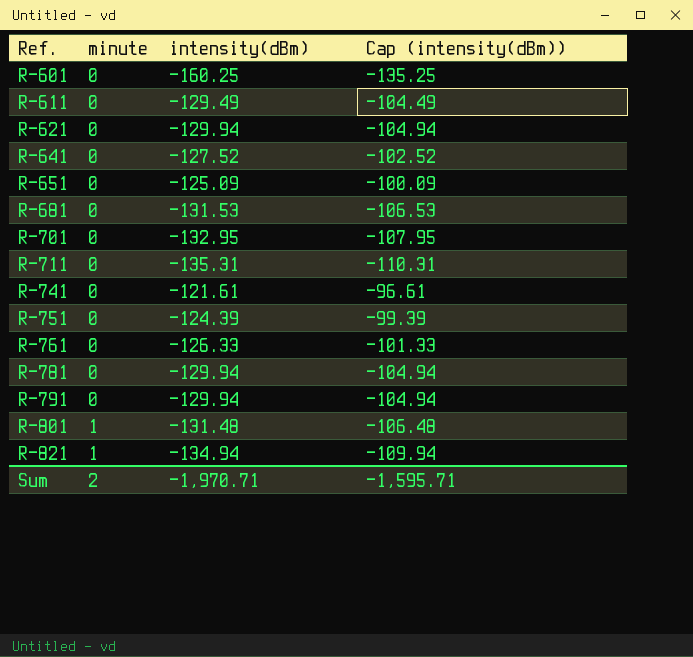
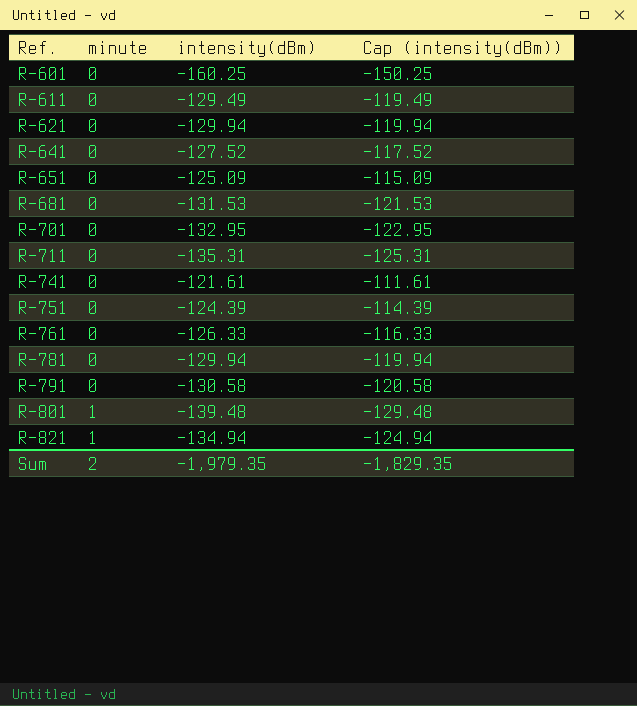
column Cap (intensity(dBm)) | formula: [intensity(dBm)] + 25 -> [intensity(dBm)] + 10
R-791 | intensity(dBm): -129.94 -> -130.58
R-801 | intensity(dBm): -131.48 -> -139.48
Sum | intensity(dBm): -1,970.71 -> -1,979.35
Sum | Cap (intensity(dBm)): -1,595.71 -> -1,829.35

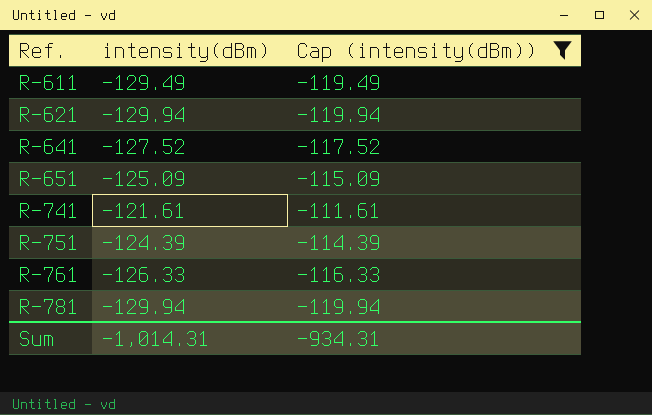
filter: none -> Cap (intensity(dBm)) >= -119.94
column minute | position: 2 -> none
Sum | intensity(dBm): -1,979.35 -> -1,014.31
Sum | Cap (intensity(dBm)): -1,829.35 -> -934.31

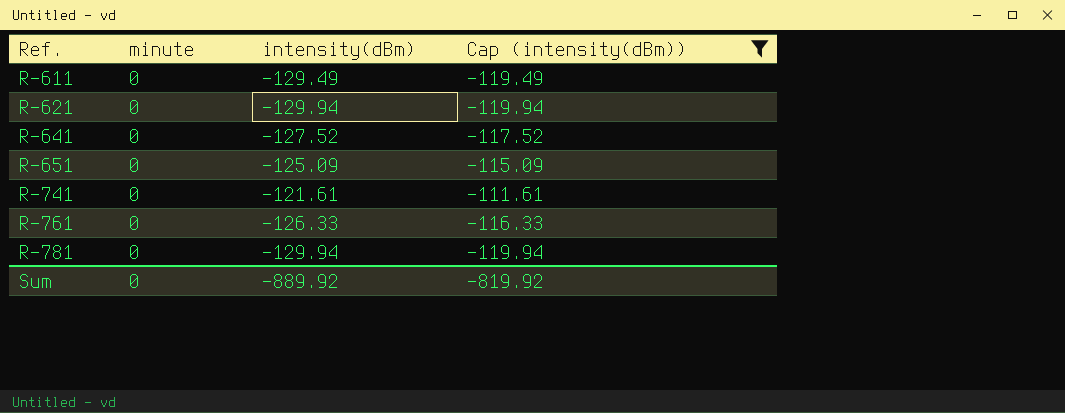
column minute | position: none -> 2
row R-751: -124.39 | -114.39 -> none
Sum | intensity(dBm): -1,014.31 -> -889.92
Sum | Cap (intensity(dBm)): -934.31 -> -819.92

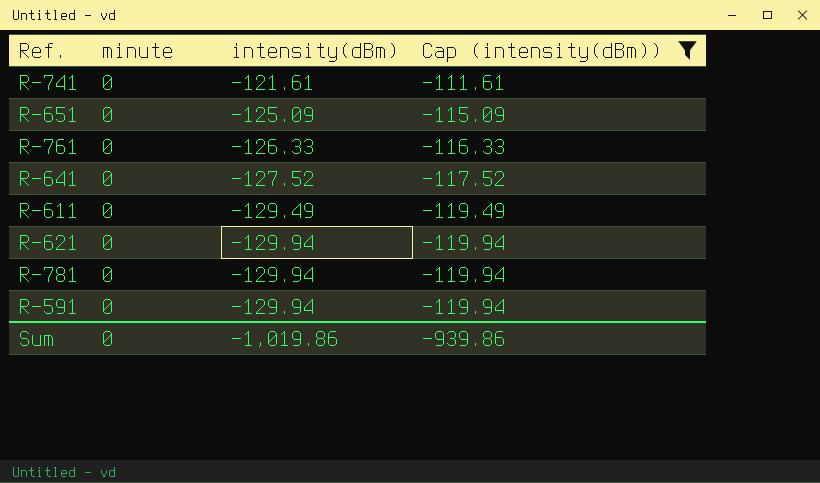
row order: Ref. ascending -> intensity(dBm) descending
row R-591: none -> 0 | -129.94 | -119.94
Sum | intensity(dBm): -889.92 -> -1,019.86
Sum | Cap (intensity(dBm)): -819.92 -> -939.86

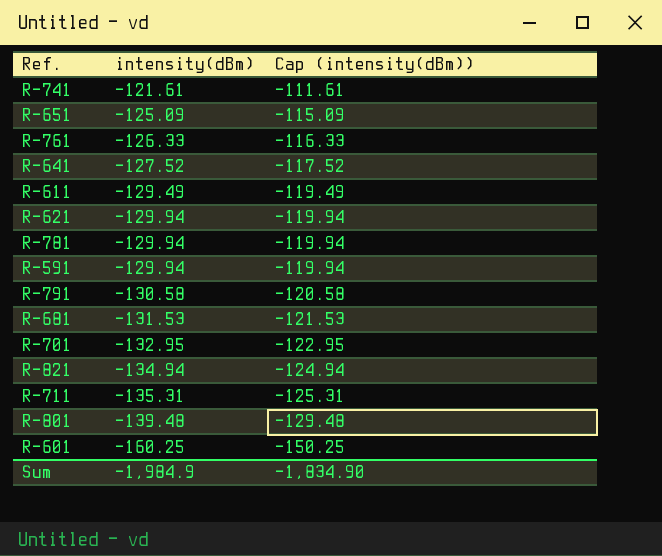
filter: Cap (intensity(dBm)) >= -119.94 -> none
column minute | position: 2 -> none
Sum | intensity(dBm): -1,019.86 -> -1,984.9
Sum | Cap (intensity(dBm)): -939.86 -> -1,834.90

